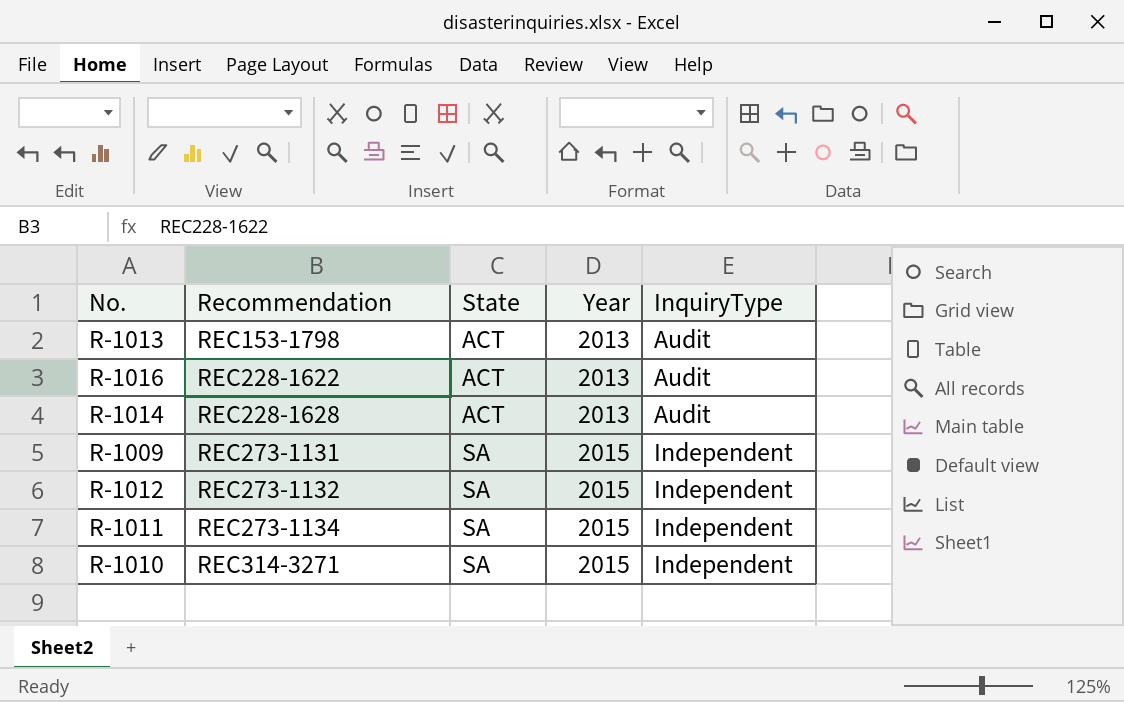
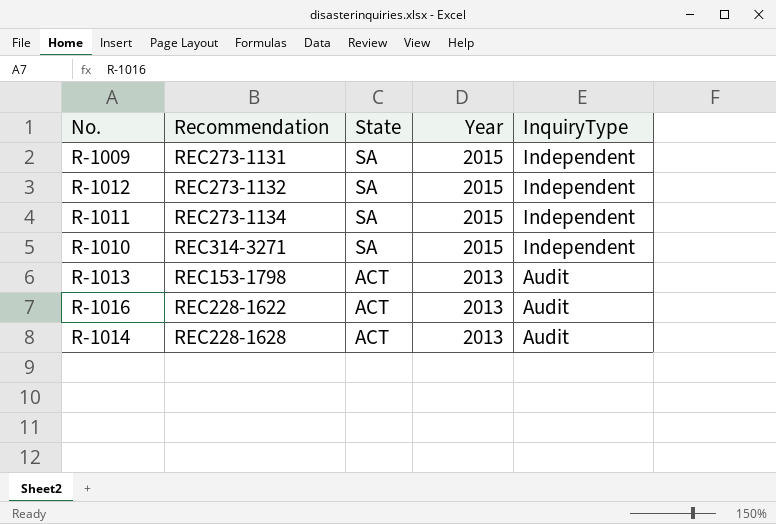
row order: Recommendation ascending -> State descending

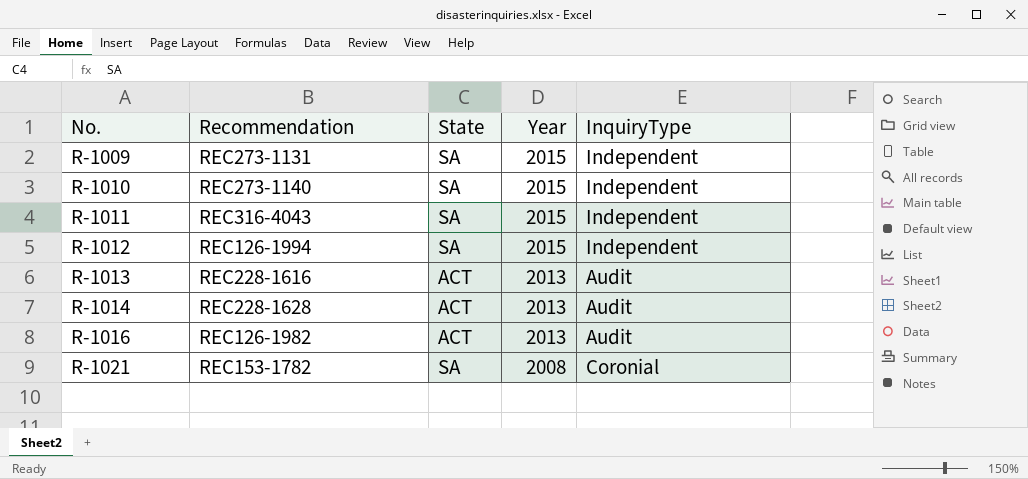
row order: State descending -> No. ascending
R-1010 | Recommendation: REC314-3271 -> REC273-1140
R-1011 | Recommendation: REC273-1134 -> REC316-4043
R-1012 | Recommendation: REC273-1132 -> REC126-1994
R-1013 | Recommendation: REC153-1798 -> REC228-1616
R-1016 | Recommendation: REC228-1622 -> REC126-1982
row R-1021: none -> REC153-1782 | SA | 2008 | Coronial

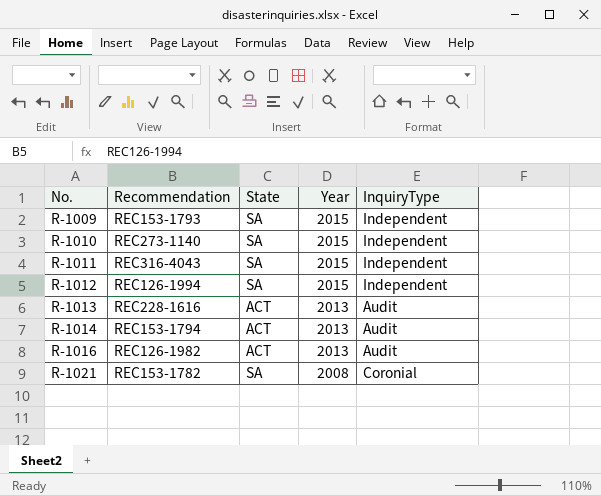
R-1009 | Recommendation: REC273-1131 -> REC153-1793
R-1014 | Recommendation: REC228-1628 -> REC153-1794

